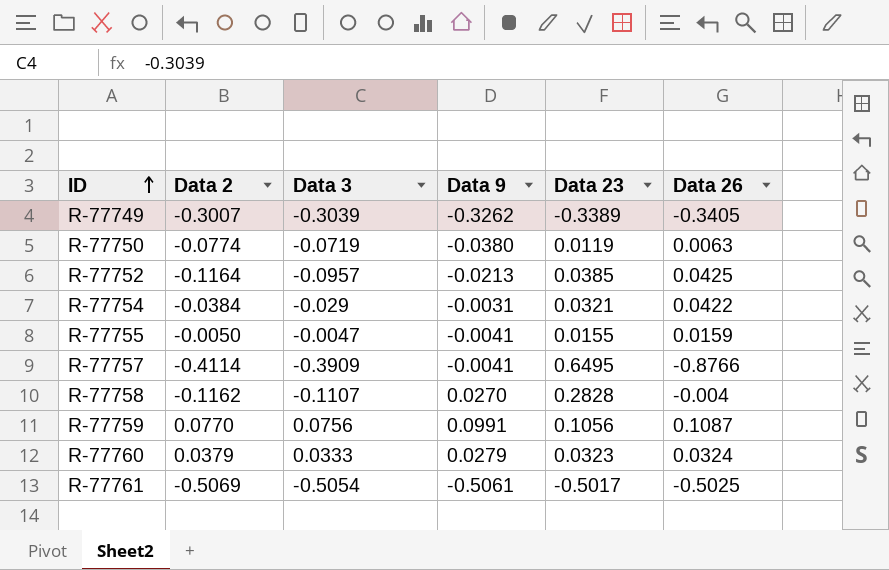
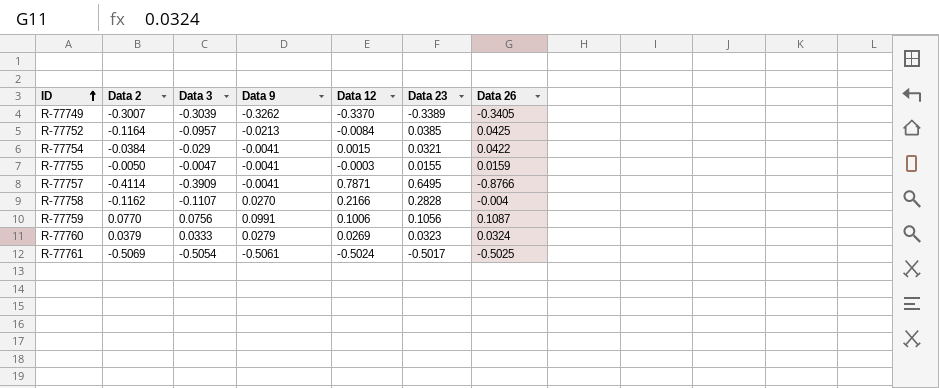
column Data 12 | position: none -> 5
row R-77750: -0.0774 | -0.0719 | -0.0380 | 0.0119 | 0.0063 -> none
R-77754 | Data 9: -0.0031 -> -0.0041

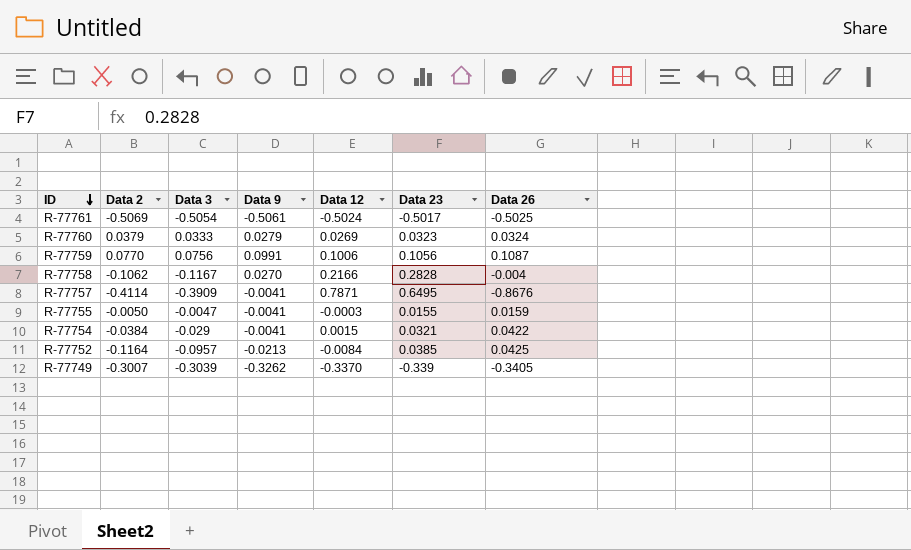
row order: ID ascending -> ID descending
R-77758 | Data 2: -0.1162 -> -0.1062
R-77758 | Data 3: -0.1107 -> -0.1167
R-77757 | Data 26: -0.8766 -> -0.8676
R-77749 | Data 23: -0.3389 -> -0.339

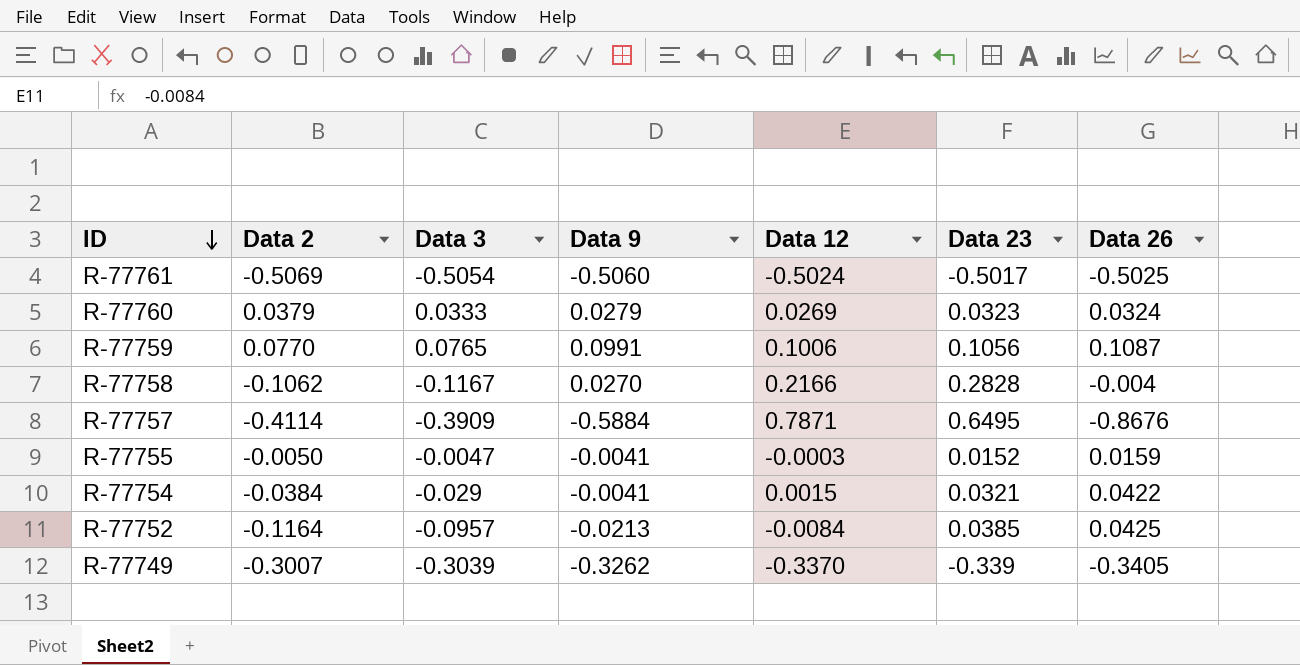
R-77761 | Data 9: -0.5061 -> -0.5060
R-77759 | Data 3: 0.0756 -> 0.0765
R-77757 | Data 9: -0.0041 -> -0.5884
R-77755 | Data 23: 0.0155 -> 0.0152

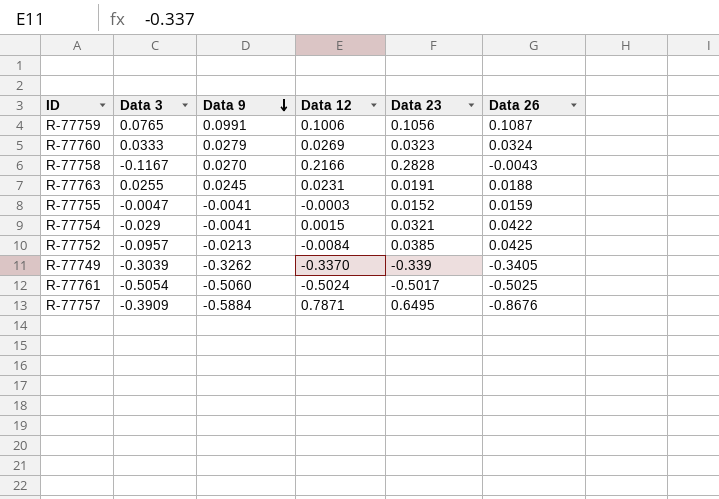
row order: ID descending -> Data 9 descending
column Data 2 | position: 2 -> none
R-77758 | Data 26: -0.004 -> -0.0043
row R-77763: none -> 0.0255 | 0.0245 | 0.0231 | 0.0191 | 0.0188

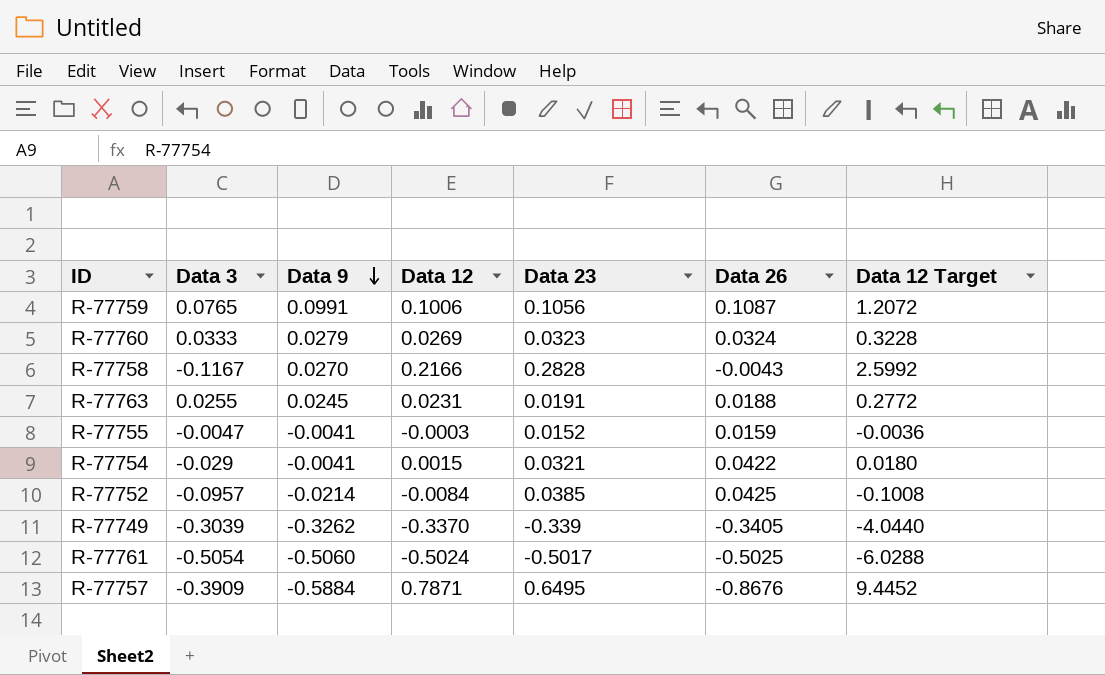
column Data 12 Target | formula: none -> [Data 12] * 12
R-77752 | Data 9: -0.0213 -> -0.0214

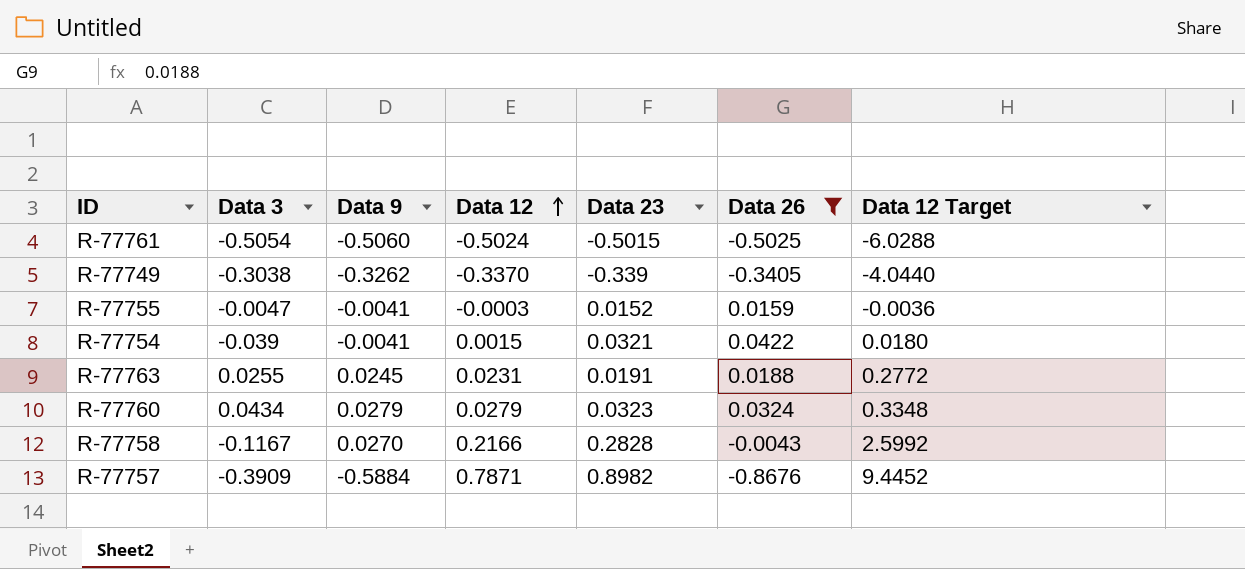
filter: none -> Data 26 <= 0.0422
row order: Data 9 descending -> Data 12 ascending
R-77761 | Data 23: -0.5017 -> -0.5015
R-77749 | Data 3: -0.3039 -> -0.3038
R-77754 | Data 3: -0.029 -> -0.039
R-77760 | Data 3: 0.0333 -> 0.0434
R-77760 | Data 12: 0.0269 -> 0.0279
R-77760 | Data 12 Target: 0.3228 -> 0.3348
R-77757 | Data 23: 0.6495 -> 0.8982

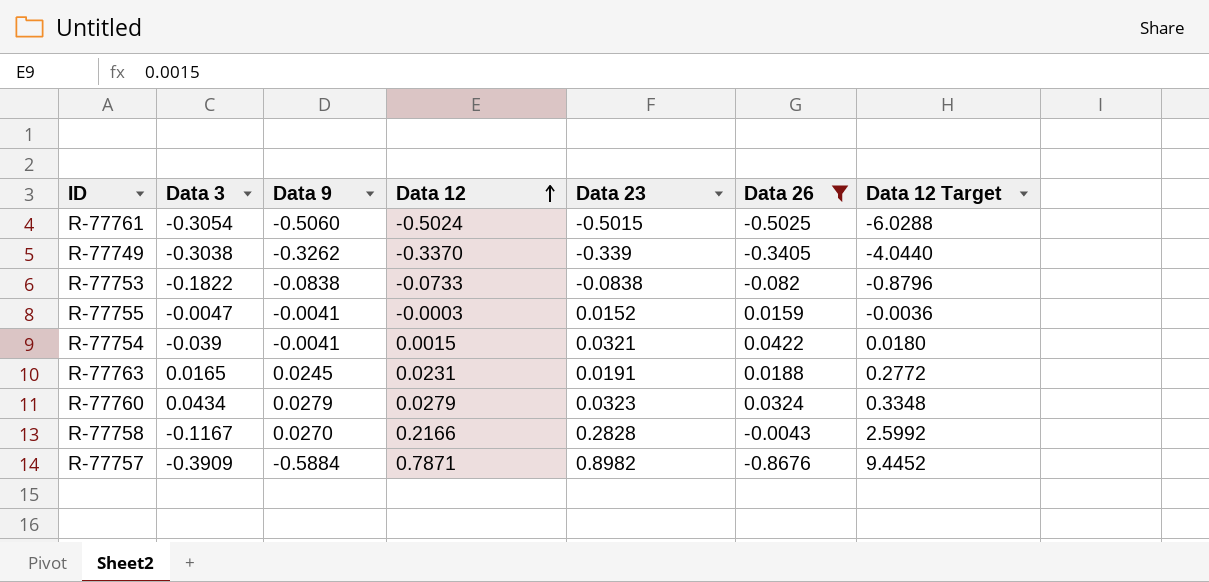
R-77761 | Data 3: -0.5054 -> -0.3054
row R-77753: none -> -0.1822 | -0.0838 | -0.0733 | -0.0838 | -0.082 | -0.8796
R-77763 | Data 3: 0.0255 -> 0.0165

